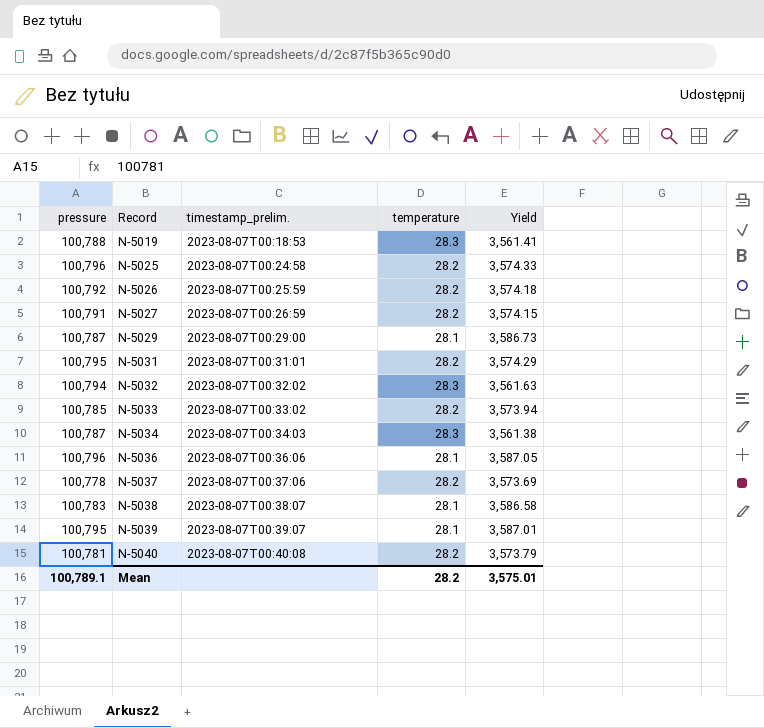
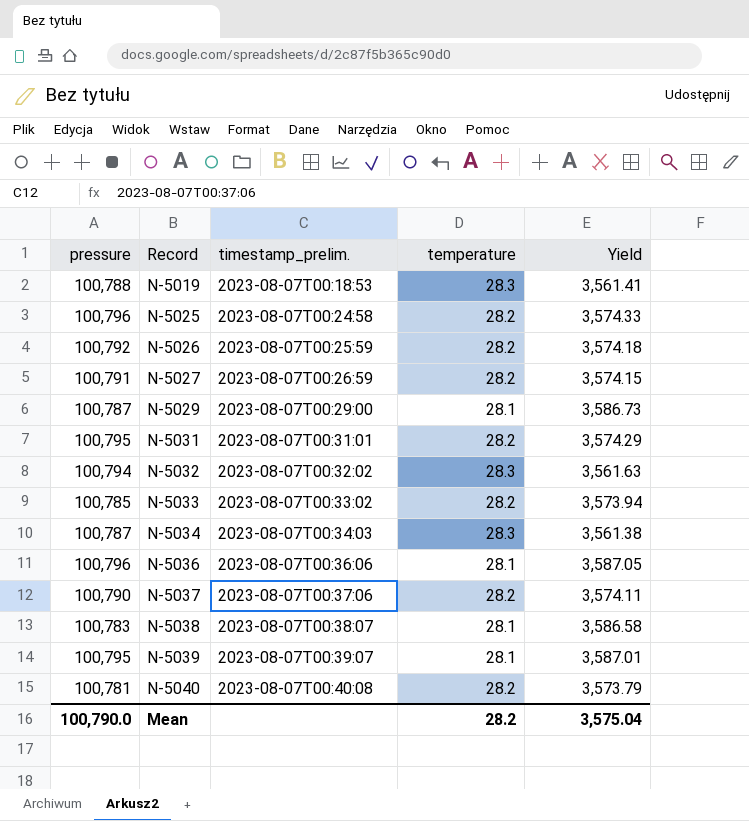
N-5037 | pressure: 100,778 -> 100,790
N-5037 | Yield: 3,573.69 -> 3,574.11
Mean | pressure: 100,789.1 -> 100,790.0
Mean | Yield: 3,575.01 -> 3,575.04

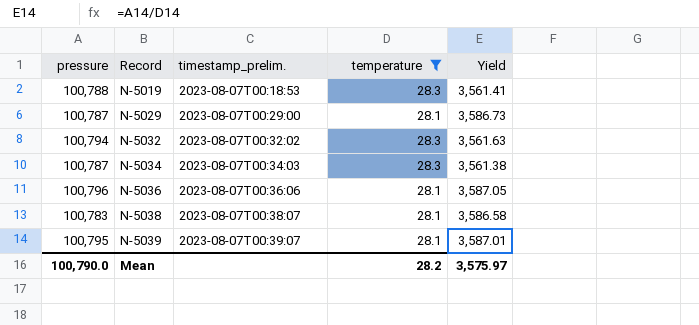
filter: none -> temperature != 28.2
Mean | Yield: 3,575.04 -> 3,575.97

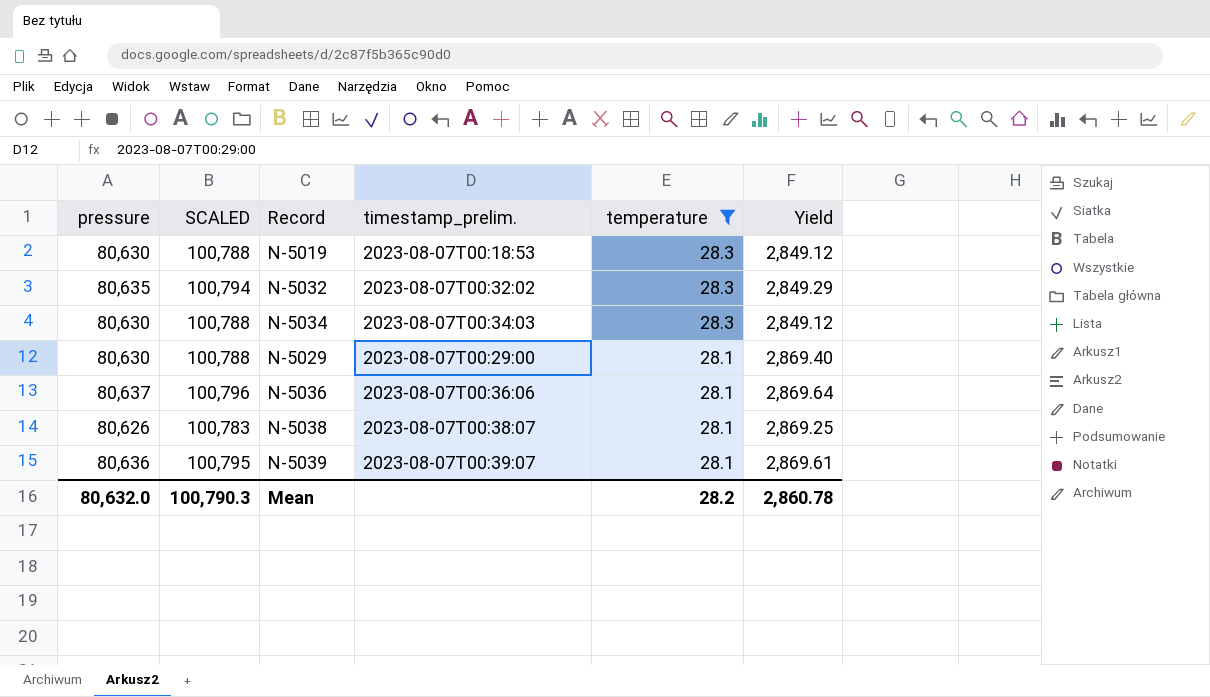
row order: Record ascending -> temperature descending
column SCALED | formula: none -> [pressure] * 1.25
N-5019 | pressure: 100,788 -> 80,630
N-5019 | Yield: 3,561.41 -> 2,849.12
N-5032 | pressure: 100,794 -> 80,635
N-5032 | Yield: 3,561.63 -> 2,849.29
N-5034 | pressure: 100,787 -> 80,630
N-5034 | Yield: 3,561.38 -> 2,849.12
N-5029 | pressure: 100,787 -> 80,630
N-5029 | Yield: 3,586.73 -> 2,869.40
N-5036 | pressure: 100,796 -> 80,637
N-5036 | Yield: 3,587.05 -> 2,869.64
N-5038 | pressure: 100,783 -> 80,626
N-5038 | Yield: 3,586.58 -> 2,869.25
N-5039 | pressure: 100,795 -> 80,636
N-5039 | Yield: 3,587.01 -> 2,869.61
Mean | pressure: 100,790.0 -> 80,632.0
Mean | Yield: 3,575.97 -> 2,860.78

